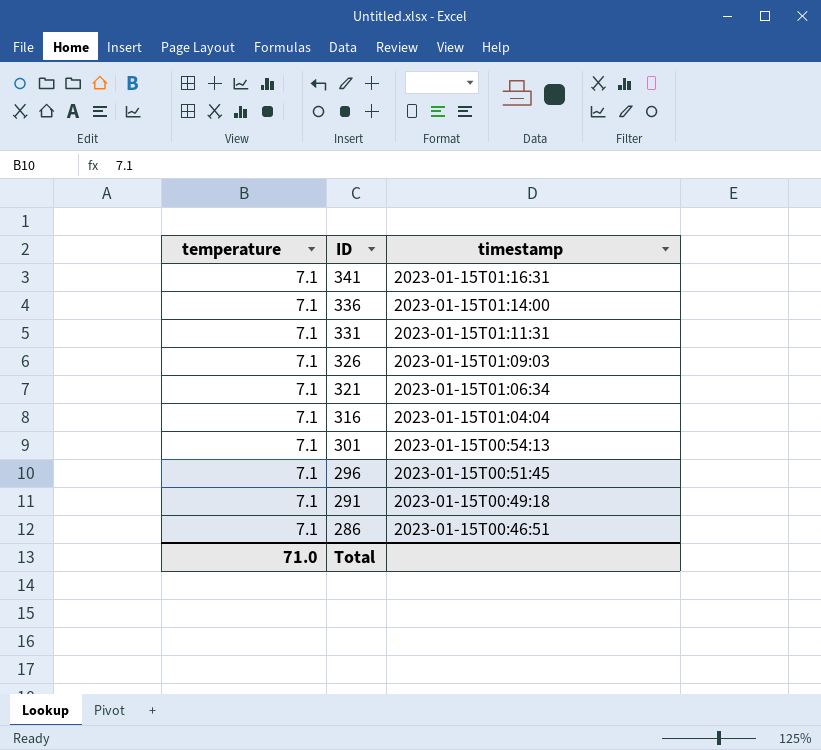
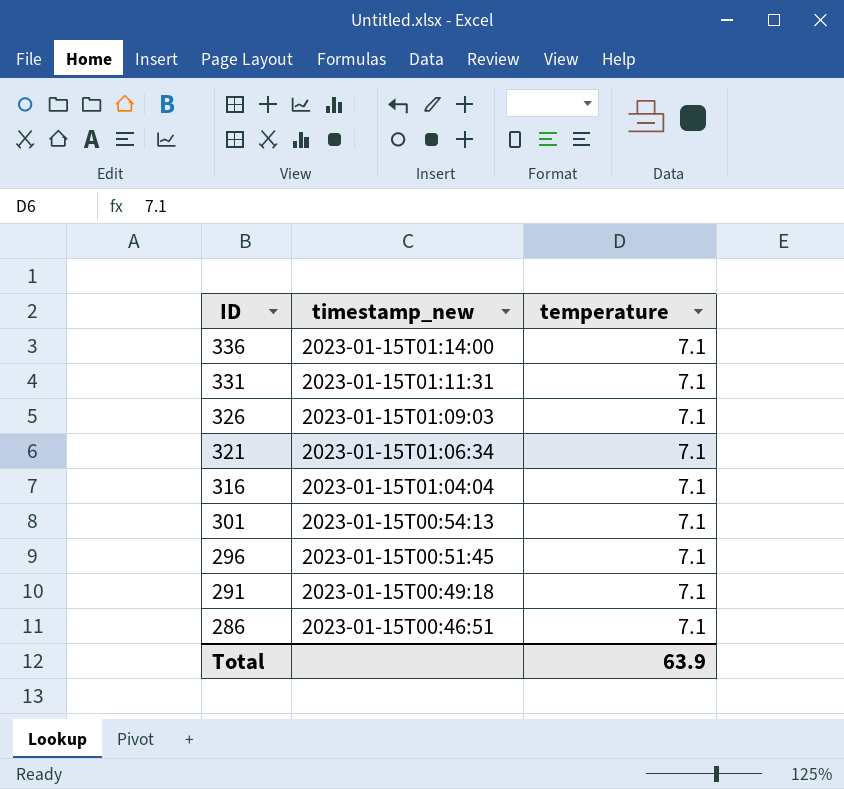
column name: timestamp -> timestamp_new
column temperature | position: 1 -> 3
row 341: 7.1 | 2023-01-15T01:16:31 -> none
Total | temperature: 71.0 -> 63.9

